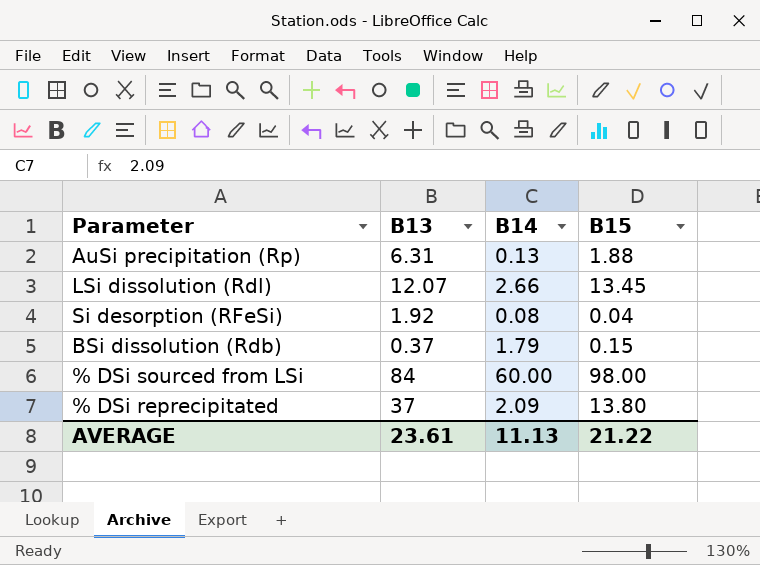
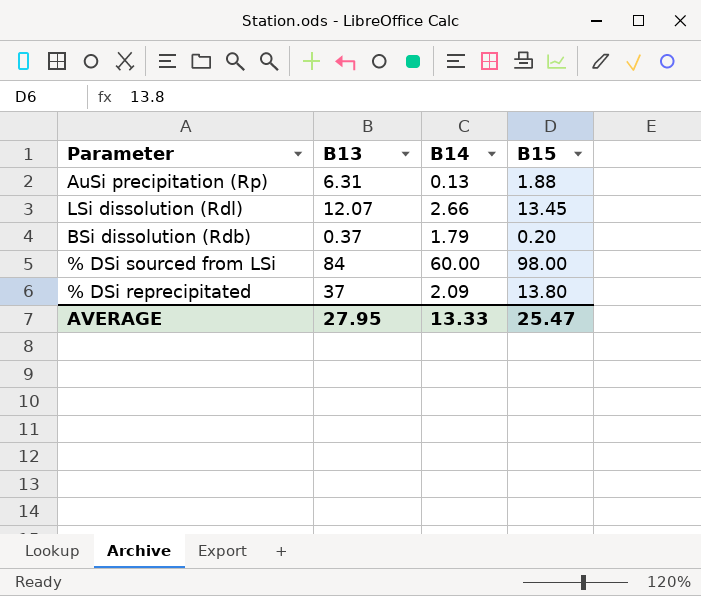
row Si desorption (RFeSi): 1.92 | 0.08 | 0.04 -> none
BSi dissolution (Rdb) | B15: 0.15 -> 0.20
AVERAGE | B13: 23.61 -> 27.95
AVERAGE | B14: 11.13 -> 13.33
AVERAGE | B15: 21.22 -> 25.47

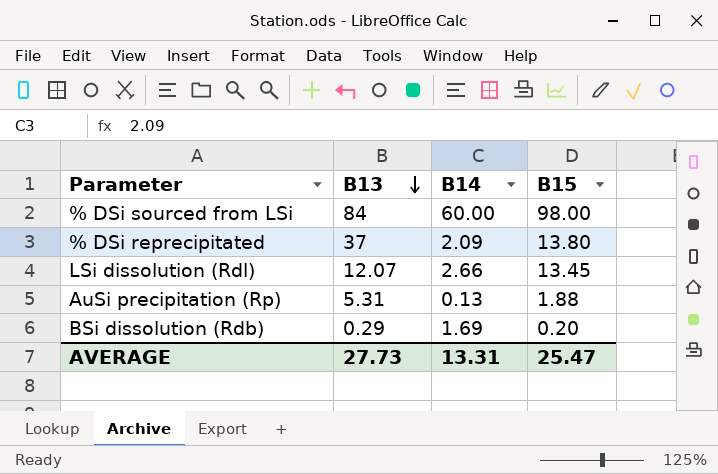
row order: none -> B13 descending
AuSi precipitation (Rp) | B13: 6.31 -> 5.31
BSi dissolution (Rdb) | B13: 0.37 -> 0.29
BSi dissolution (Rdb) | B14: 1.79 -> 1.69
AVERAGE | B13: 27.95 -> 27.73
AVERAGE | B14: 13.33 -> 13.31

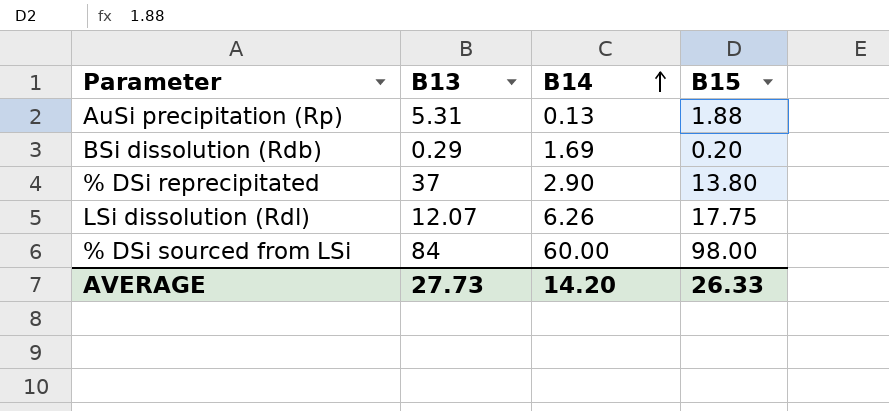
row order: B13 descending -> B14 ascending
% DSi reprecipitated | B14: 2.09 -> 2.90
LSi dissolution (Rdl) | B14: 2.66 -> 6.26
LSi dissolution (Rdl) | B15: 13.45 -> 17.75
AVERAGE | B14: 13.31 -> 14.20
AVERAGE | B15: 25.47 -> 26.33

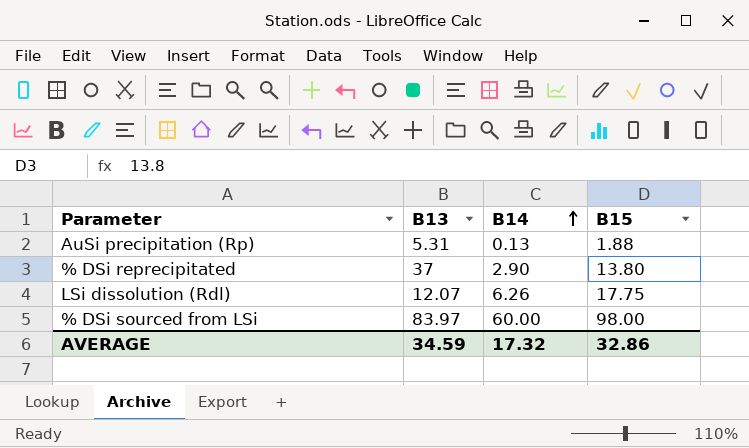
row BSi dissolution (Rdb): 0.29 | 1.69 | 0.20 -> none
% DSi sourced from LSi | B13: 84 -> 83.97
AVERAGE | B13: 27.73 -> 34.59
AVERAGE | B14: 14.20 -> 17.32
AVERAGE | B15: 26.33 -> 32.86

